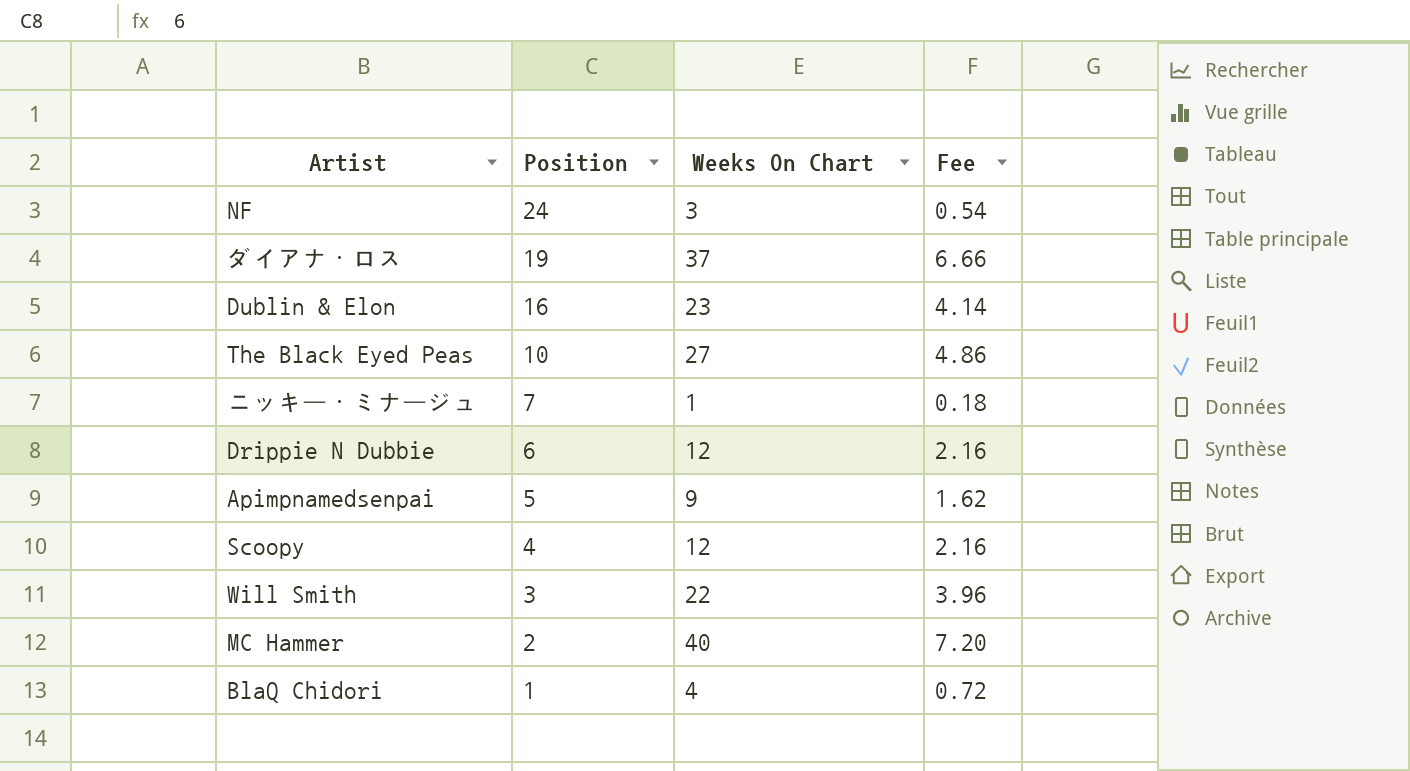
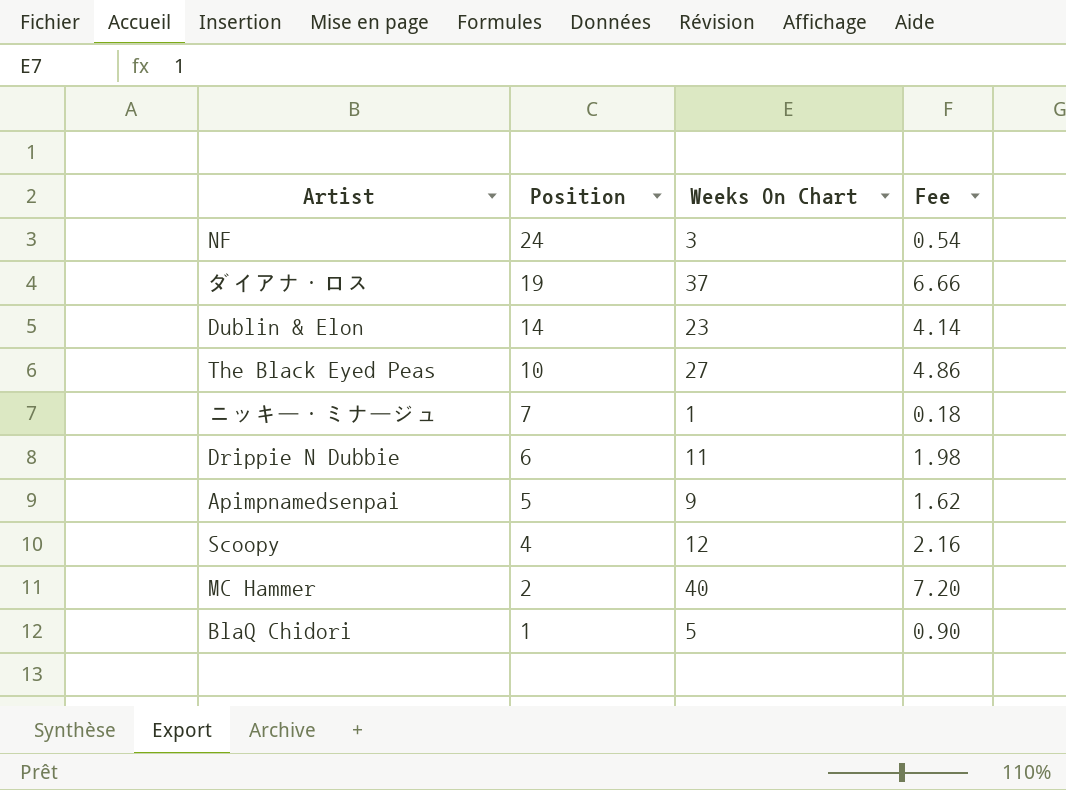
row Will Smith: 3 | 22 | 3.96 -> none
Dublin & Elon | Position: 16 -> 14
Drippie N Dubbie | Weeks On Chart: 12 -> 11
Drippie N Dubbie | Fee: 2.16 -> 1.98
BlaQ Chidori | Weeks On Chart: 4 -> 5
BlaQ Chidori | Fee: 0.72 -> 0.90

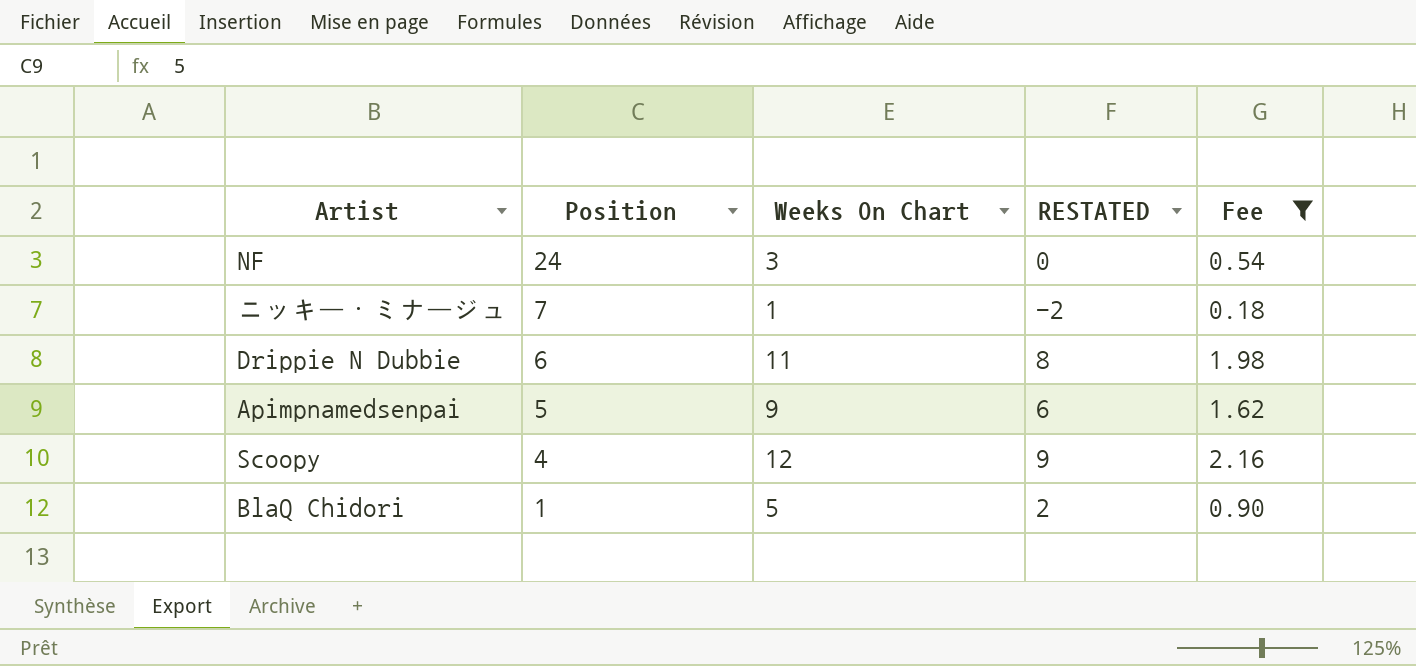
filter: none -> Fee <= 2.16
column RESTATED | formula: none -> [Weeks On Chart] - 3

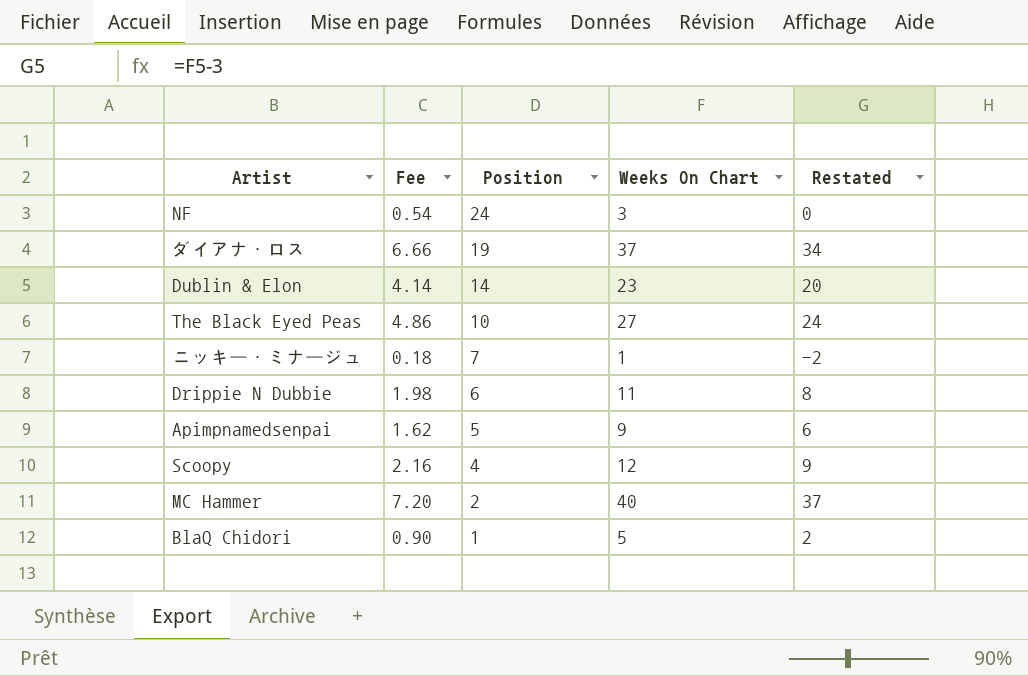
filter: Fee <= 2.16 -> none
column Fee | position: 5 -> 2
column name: RESTATED -> Restated

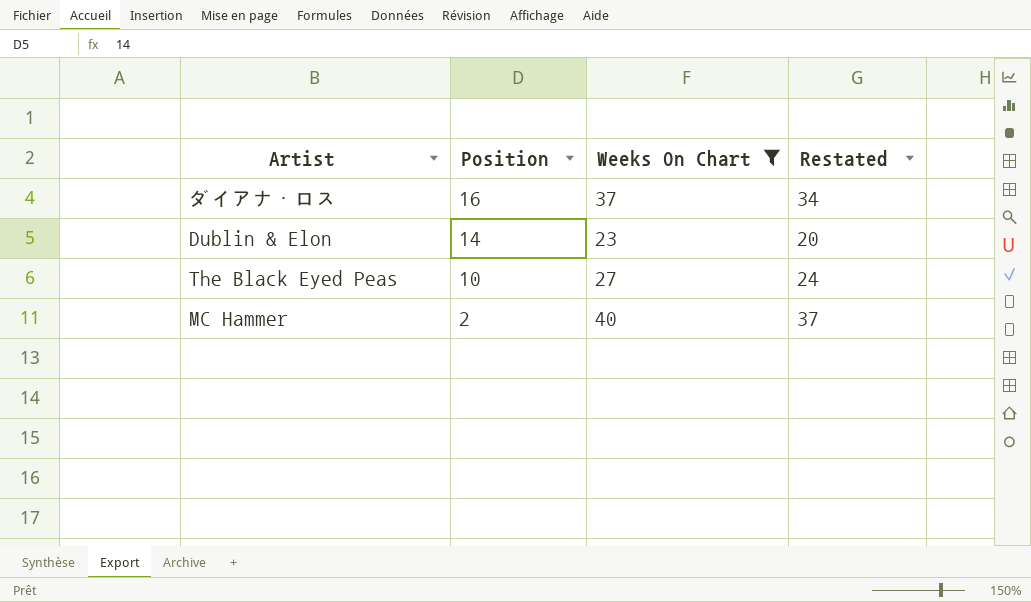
filter: none -> Weeks On Chart >= 23
column Fee | formula: [Weeks On Chart] * 0.18 -> none
ダイアナ・ロス | Position: 19 -> 16

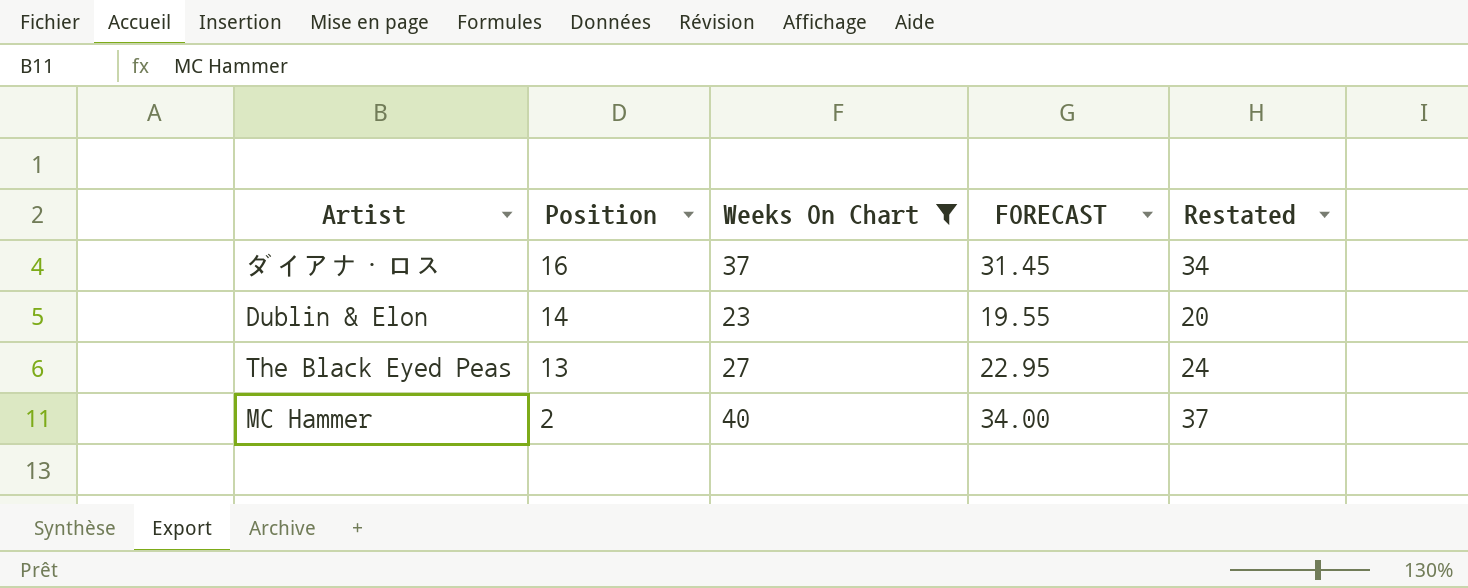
column FORECAST | formula: none -> [Weeks On Chart] * 0.85
The Black Eyed Peas | Position: 10 -> 13

